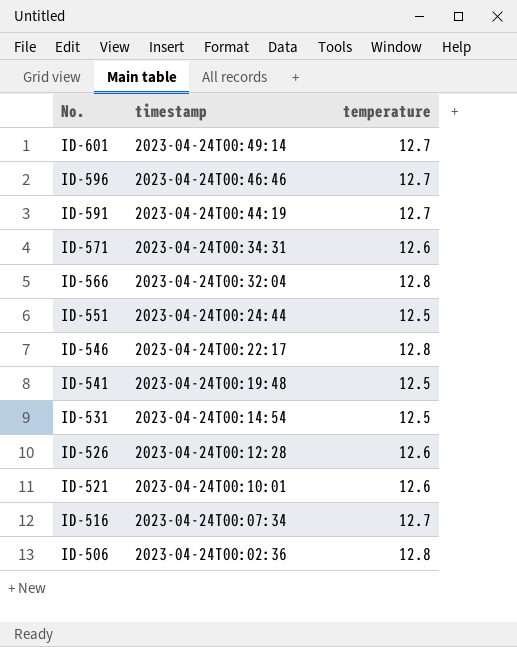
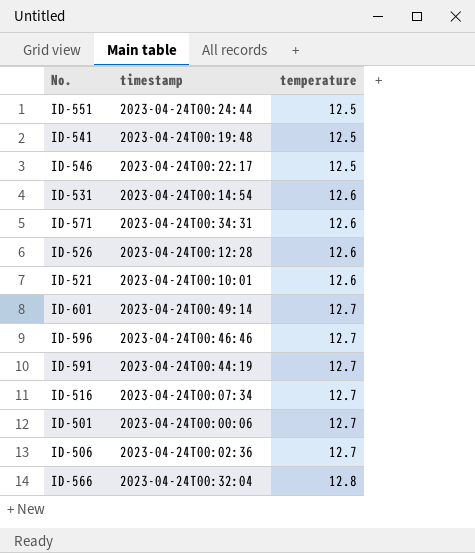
row order: No. descending -> temperature ascending
ID-546 | temperature: 12.8 -> 12.5
ID-531 | temperature: 12.5 -> 12.6
row ID-501: none -> 2023-04-24T00:00:06 | 12.7
ID-506 | temperature: 12.8 -> 12.7

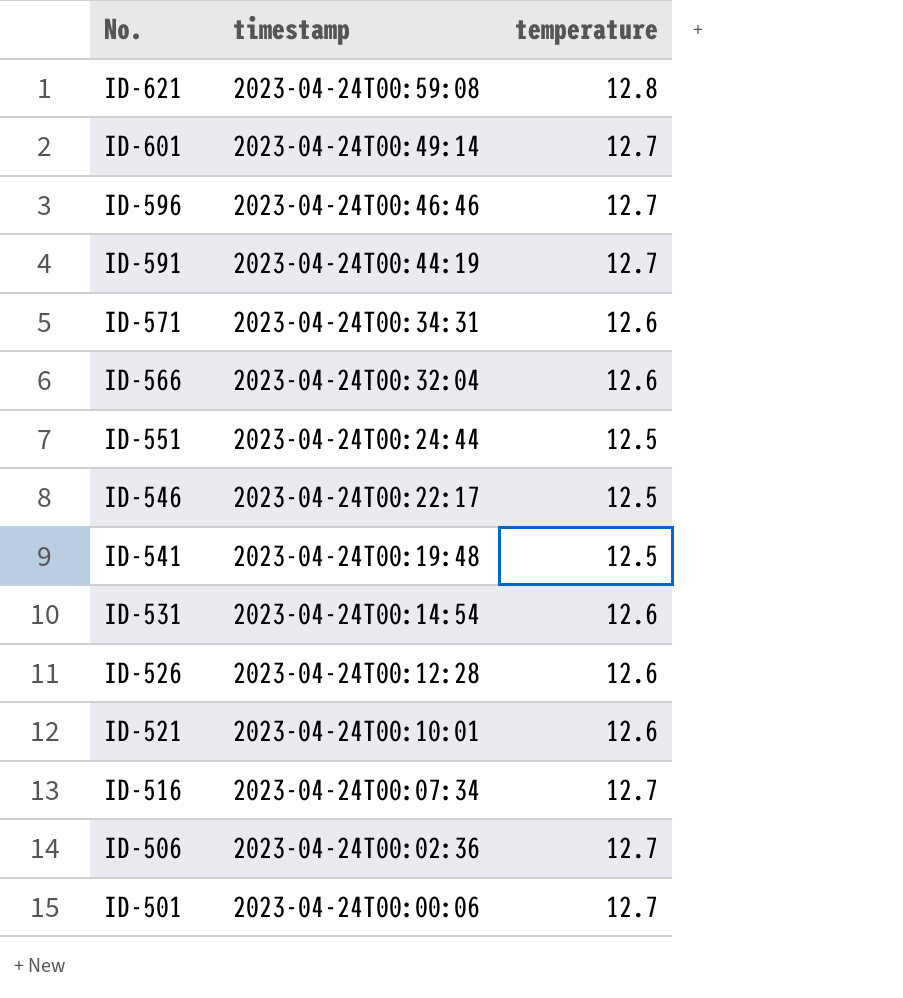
row order: temperature ascending -> No. descending
row ID-621: none -> 2023-04-24T00:59:08 | 12.8
ID-566 | temperature: 12.8 -> 12.6

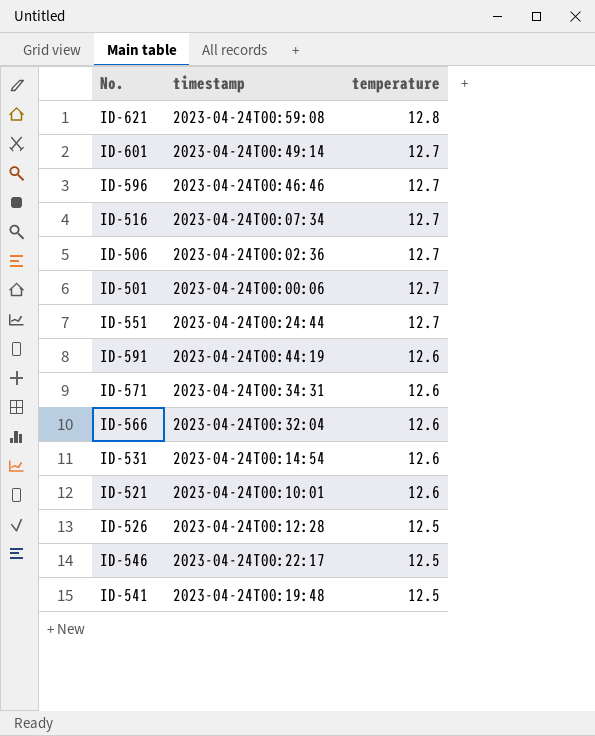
row order: No. descending -> temperature descending
ID-551 | temperature: 12.5 -> 12.7
ID-591 | temperature: 12.7 -> 12.6
ID-526 | temperature: 12.6 -> 12.5

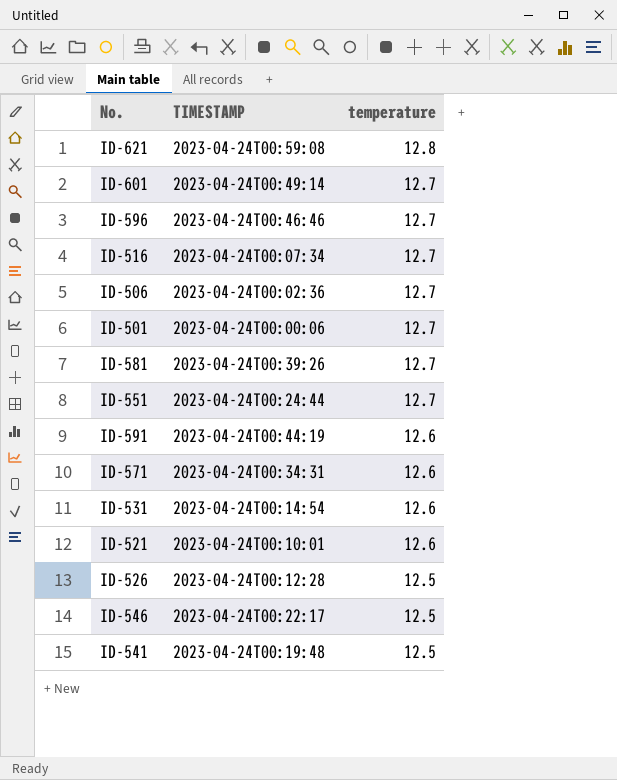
column name: timestamp -> TIMESTAMP
row ID-566: 2023-04-24T00:32:04 | 12.6 -> none
row ID-581: none -> 2023-04-24T00:39:26 | 12.7

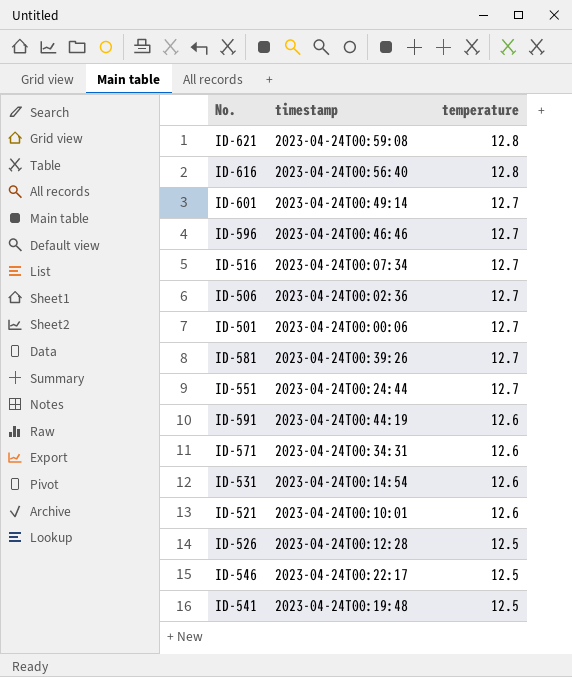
column name: TIMESTAMP -> timestamp
row ID-616: none -> 2023-04-24T00:56:40 | 12.8

